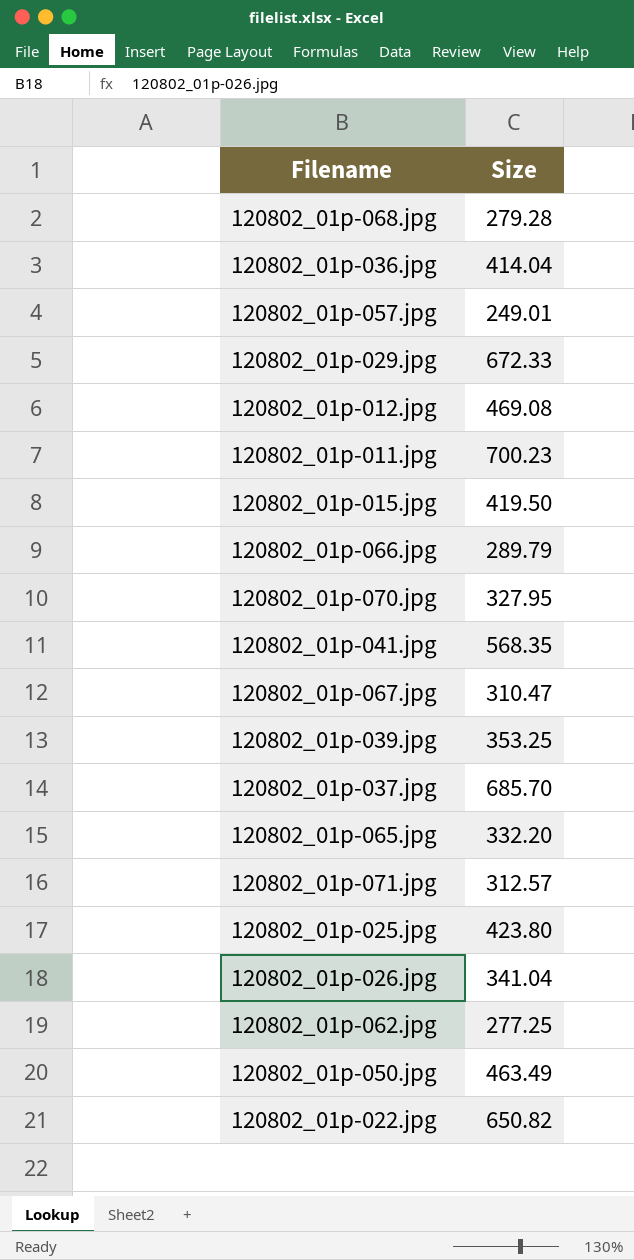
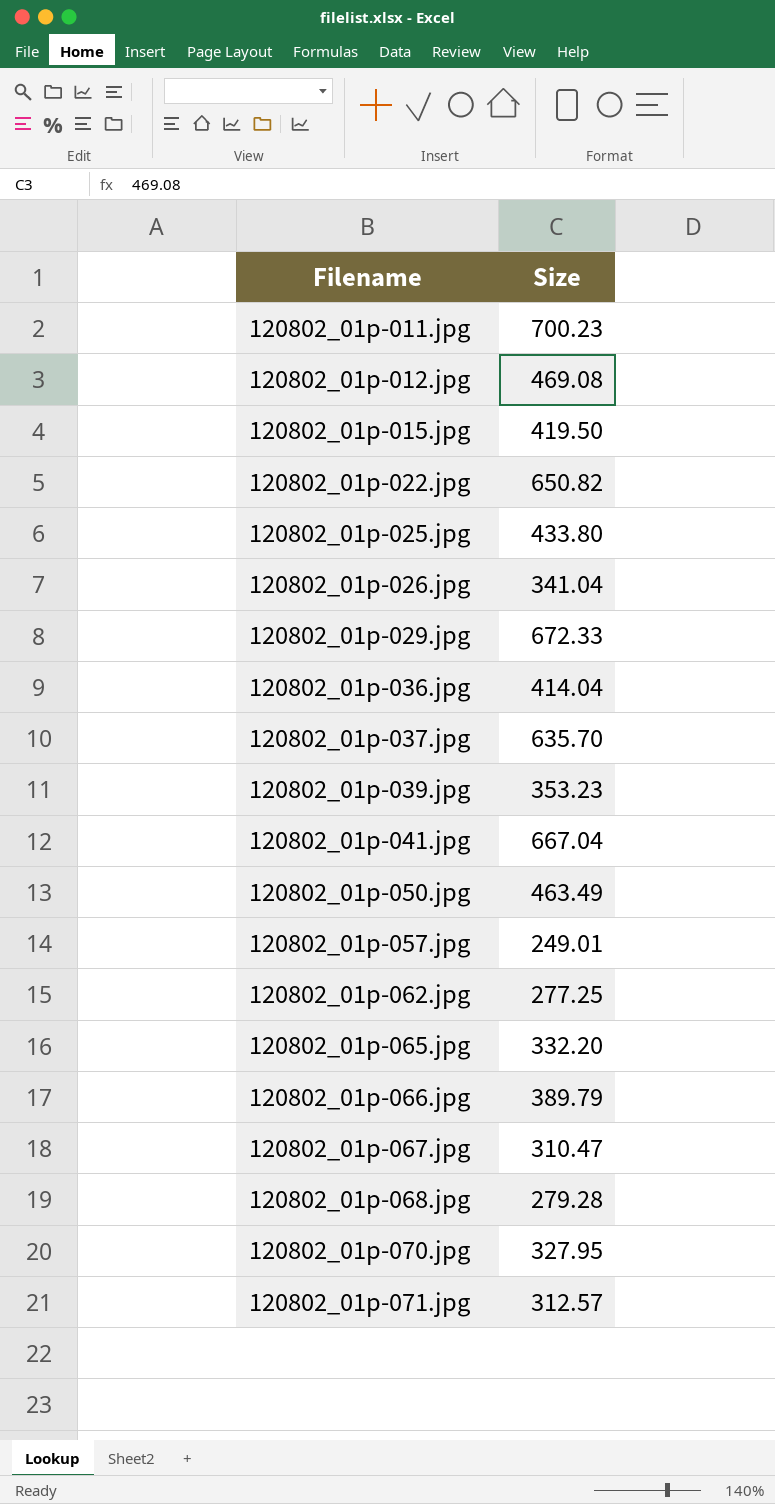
row order: none -> Filename ascending
120802_01p-025.jpg | Size: 423.80 -> 433.80
120802_01p-037.jpg | Size: 685.70 -> 635.70
120802_01p-039.jpg | Size: 353.25 -> 353.23
120802_01p-041.jpg | Size: 568.35 -> 667.04
120802_01p-066.jpg | Size: 289.79 -> 389.79

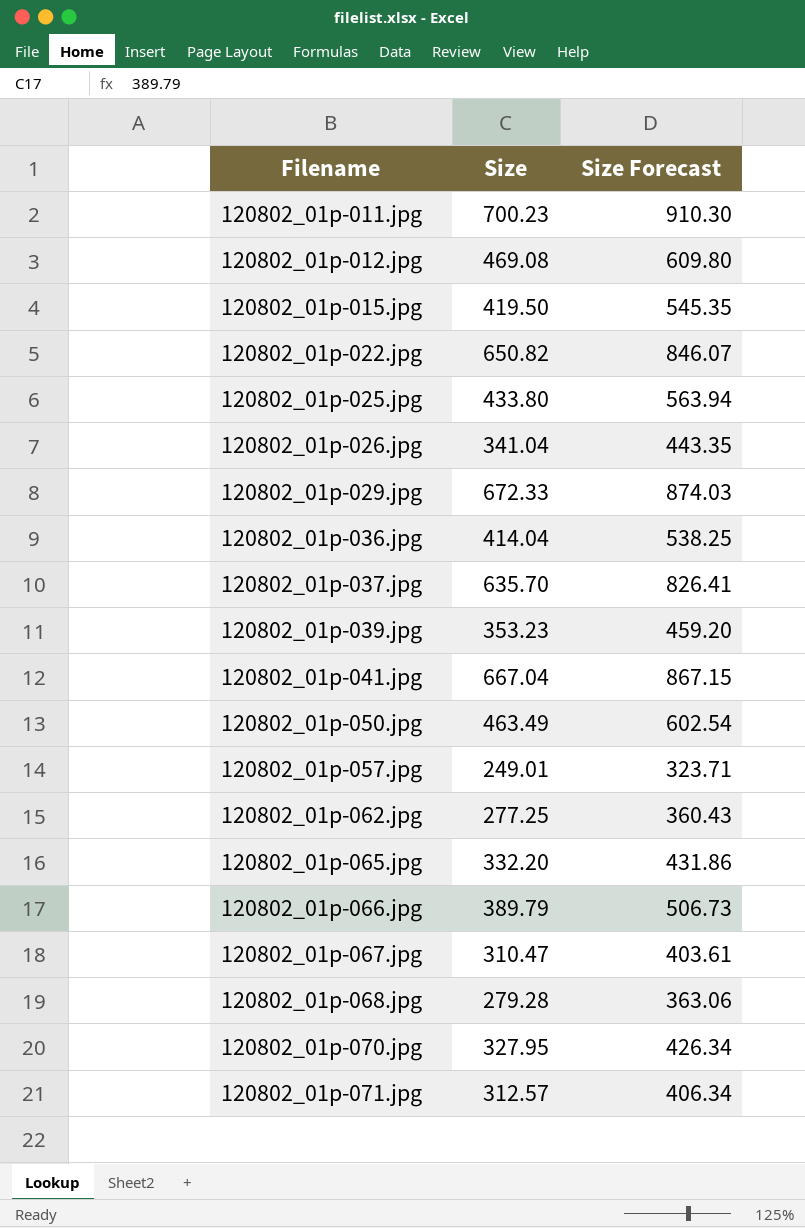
column Size Forecast | formula: none -> [Size] * 1.3

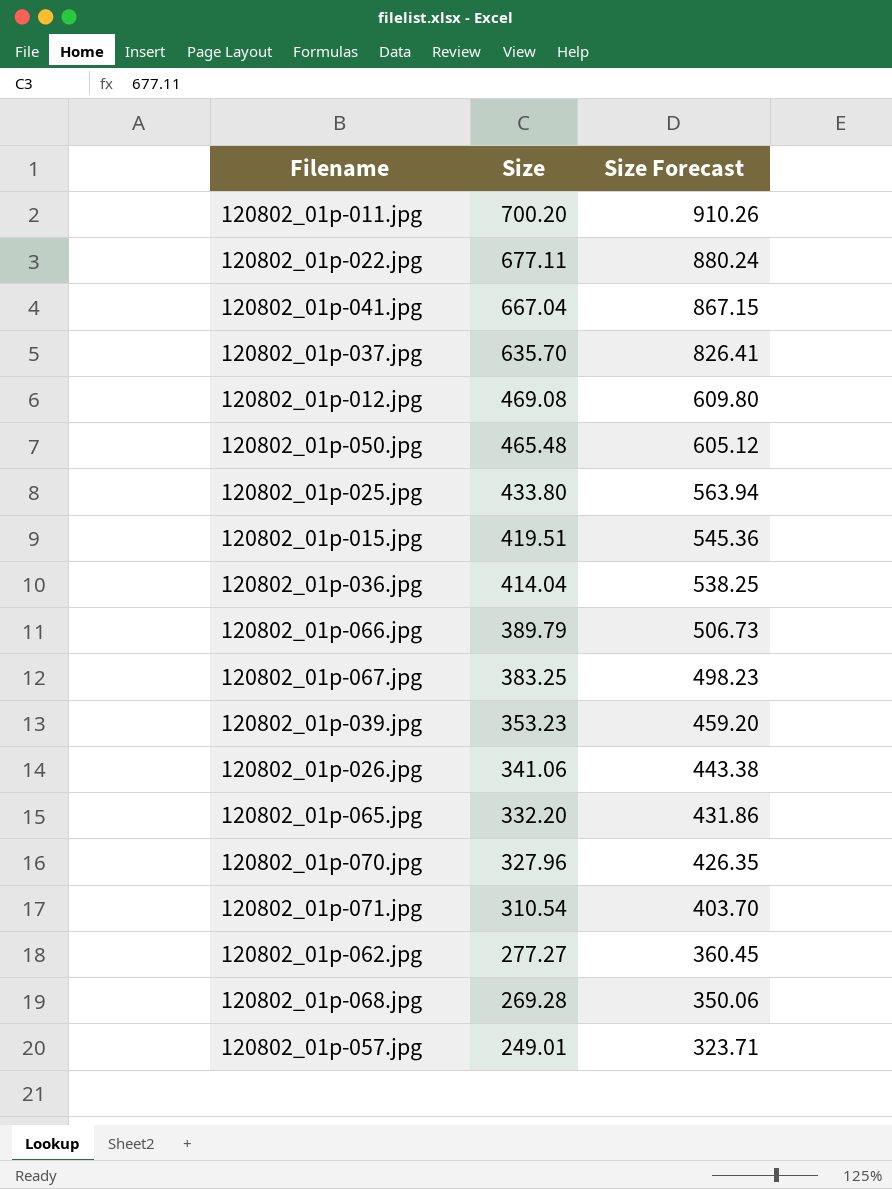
row order: Filename ascending -> Size descending
row 120802_01p-029.jpg: 672.33 | 874.03 -> none
120802_01p-011.jpg | Size: 700.23 -> 700.20
120802_01p-011.jpg | Size Forecast: 910.30 -> 910.26
120802_01p-022.jpg | Size: 650.82 -> 677.11
120802_01p-022.jpg | Size Forecast: 846.07 -> 880.24
120802_01p-050.jpg | Size: 463.49 -> 465.48
120802_01p-050.jpg | Size Forecast: 602.54 -> 605.12
120802_01p-015.jpg | Size: 419.50 -> 419.51
120802_01p-015.jpg | Size Forecast: 545.35 -> 545.36
120802_01p-067.jpg | Size: 310.47 -> 383.25
120802_01p-067.jpg | Size Forecast: 403.61 -> 498.23
120802_01p-026.jpg | Size: 341.04 -> 341.06
120802_01p-026.jpg | Size Forecast: 443.35 -> 443.38
120802_01p-070.jpg | Size: 327.95 -> 327.96
120802_01p-070.jpg | Size Forecast: 426.34 -> 426.35
120802_01p-071.jpg | Size: 312.57 -> 310.54
120802_01p-071.jpg | Size Forecast: 406.34 -> 403.70
120802_01p-062.jpg | Size: 277.25 -> 277.27
120802_01p-062.jpg | Size Forecast: 360.43 -> 360.45
120802_01p-068.jpg | Size: 279.28 -> 269.28
120802_01p-068.jpg | Size Forecast: 363.06 -> 350.06

